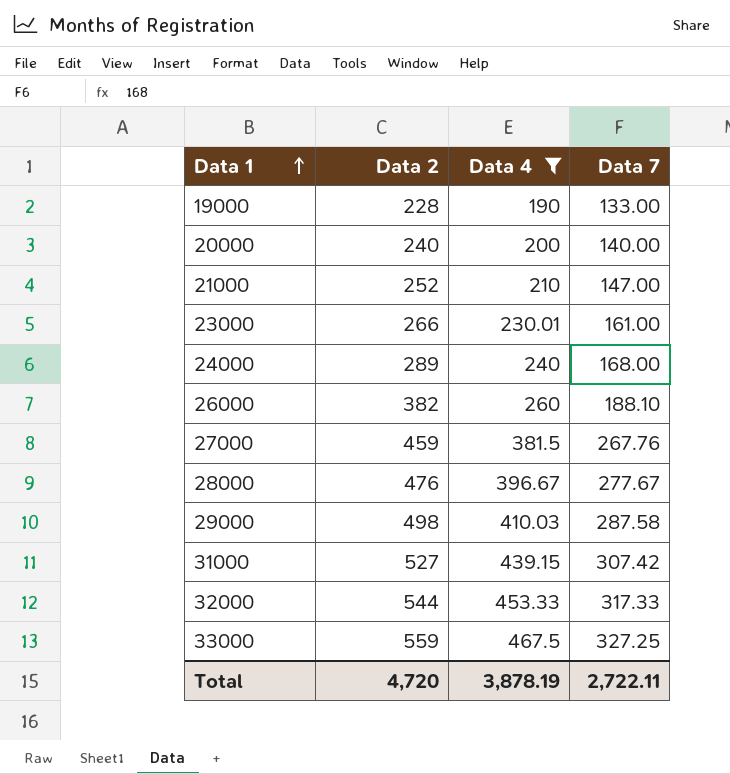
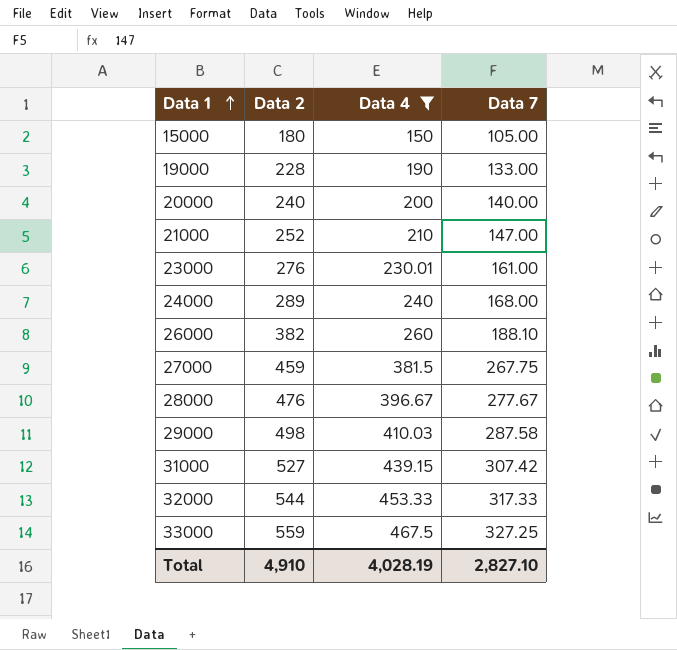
row 15000: none -> 180 | 150 | 105.00
23000 | Data 2: 266 -> 276
27000 | Data 7: 267.76 -> 267.75
Total | Data 2: 4,720 -> 4,910
Total | Data 4: 3,878.19 -> 4,028.19
Total | Data 7: 2,722.11 -> 2,827.10

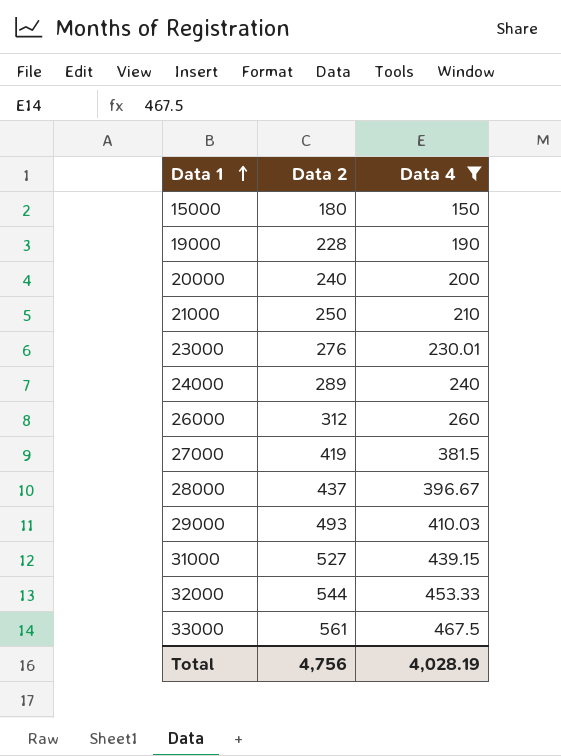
column Data 7 | position: 4 -> none
21000 | Data 2: 252 -> 250
26000 | Data 2: 382 -> 312
27000 | Data 2: 459 -> 419
28000 | Data 2: 476 -> 437
29000 | Data 2: 498 -> 493
33000 | Data 2: 559 -> 561
Total | Data 2: 4,910 -> 4,756

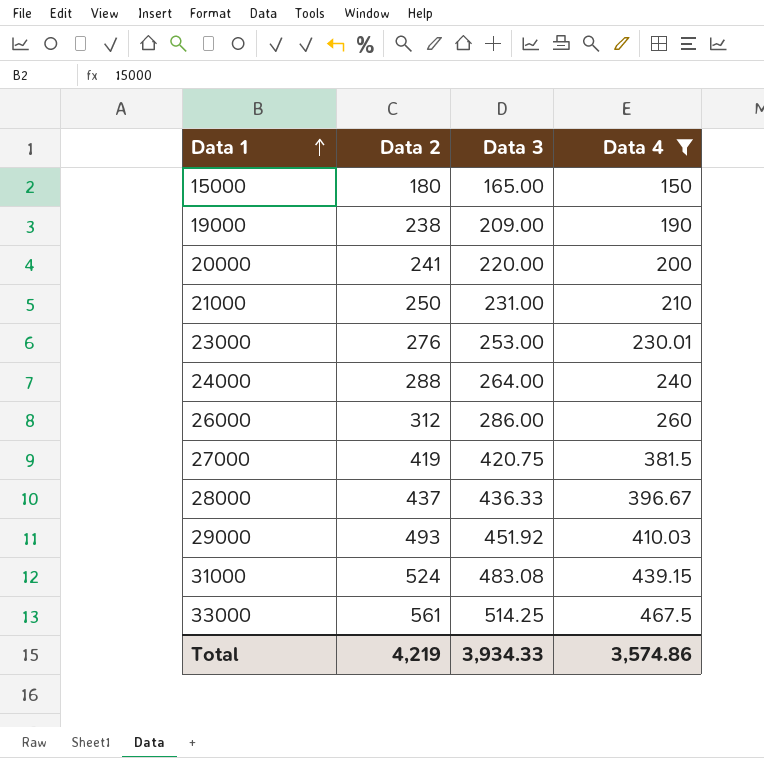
column Data 3 | position: none -> 3
row 32000: 544 | 453.33 -> none
19000 | Data 2: 228 -> 238
20000 | Data 2: 240 -> 241
24000 | Data 2: 289 -> 288
31000 | Data 2: 527 -> 524
Total | Data 2: 4,756 -> 4,219
Total | Data 4: 4,028.19 -> 3,574.86

